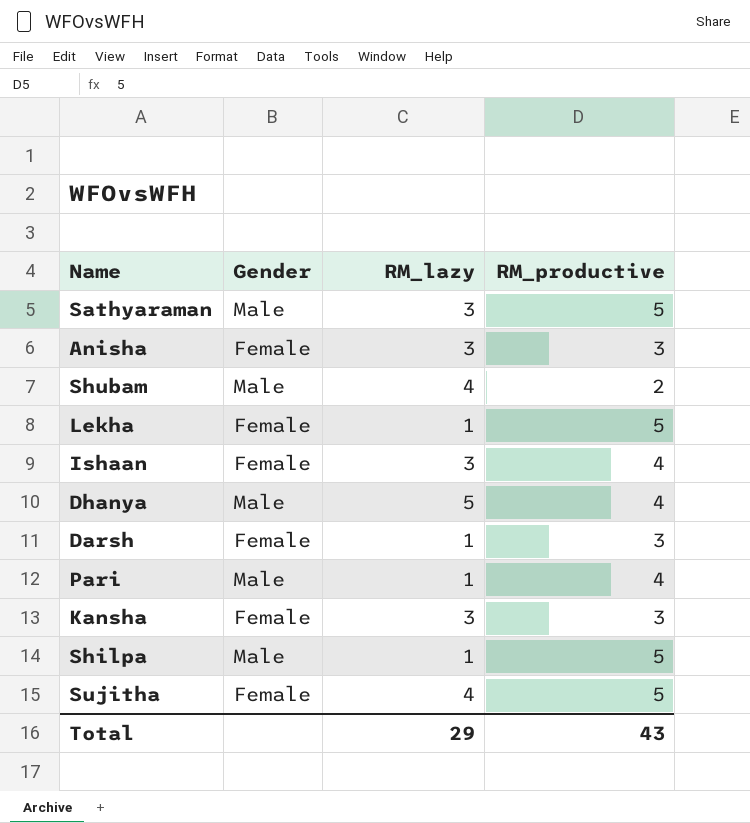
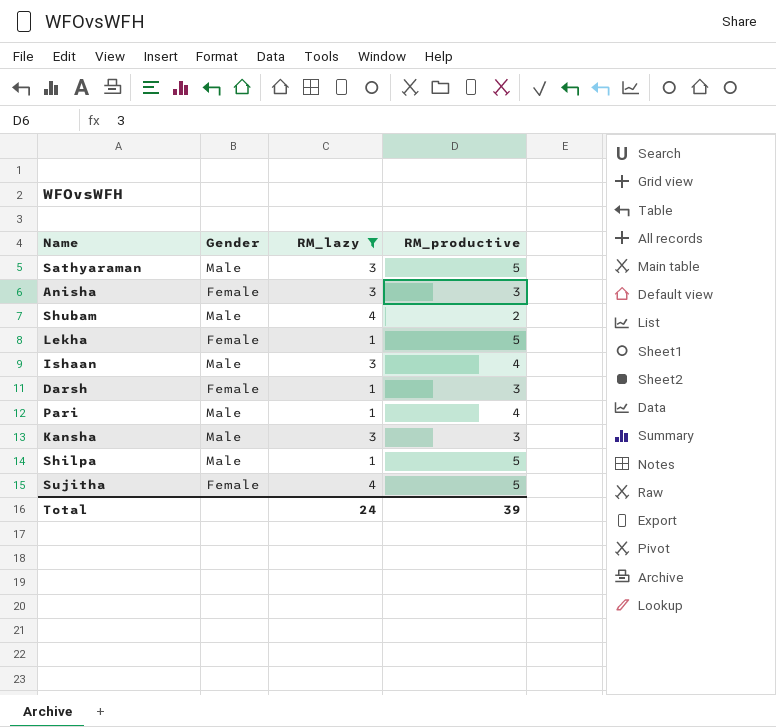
filter: none -> RM_lazy != 5
Ishaan | Gender: Female -> Male
Kansha | Gender: Female -> Male
Total | RM_lazy: 29 -> 24
Total | RM_productive: 43 -> 39

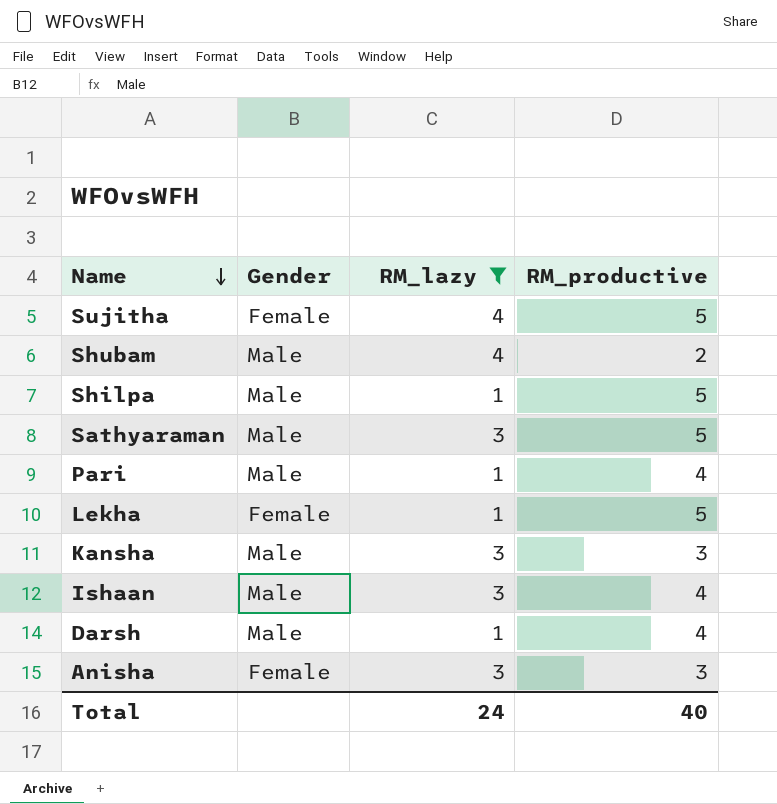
row order: none -> Name descending
Darsh | Gender: Female -> Male
Darsh | RM_productive: 3 -> 4
Total | RM_productive: 39 -> 40

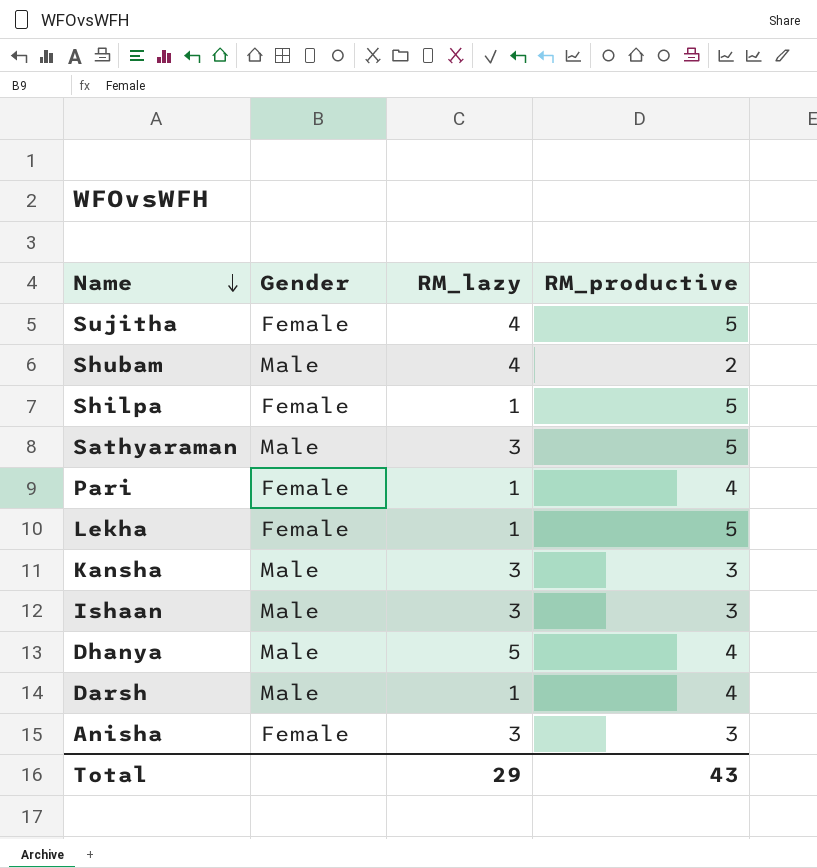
filter: RM_lazy != 5 -> none
Shilpa | Gender: Male -> Female
Pari | Gender: Male -> Female
Ishaan | RM_productive: 4 -> 3
Total | RM_lazy: 24 -> 29
Total | RM_productive: 40 -> 43

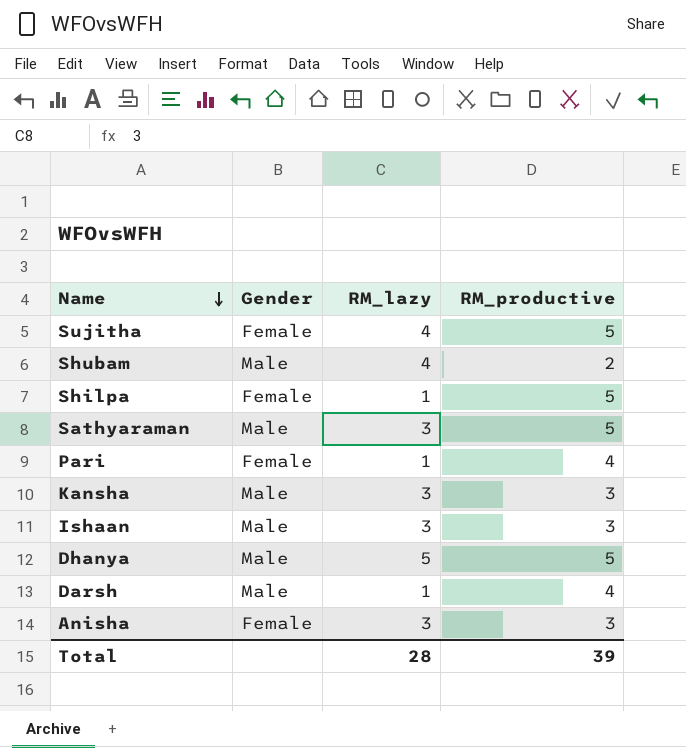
row Lekha: Female | 1 | 5 -> none
Dhanya | RM_productive: 4 -> 5
Total | RM_lazy: 29 -> 28
Total | RM_productive: 43 -> 39

